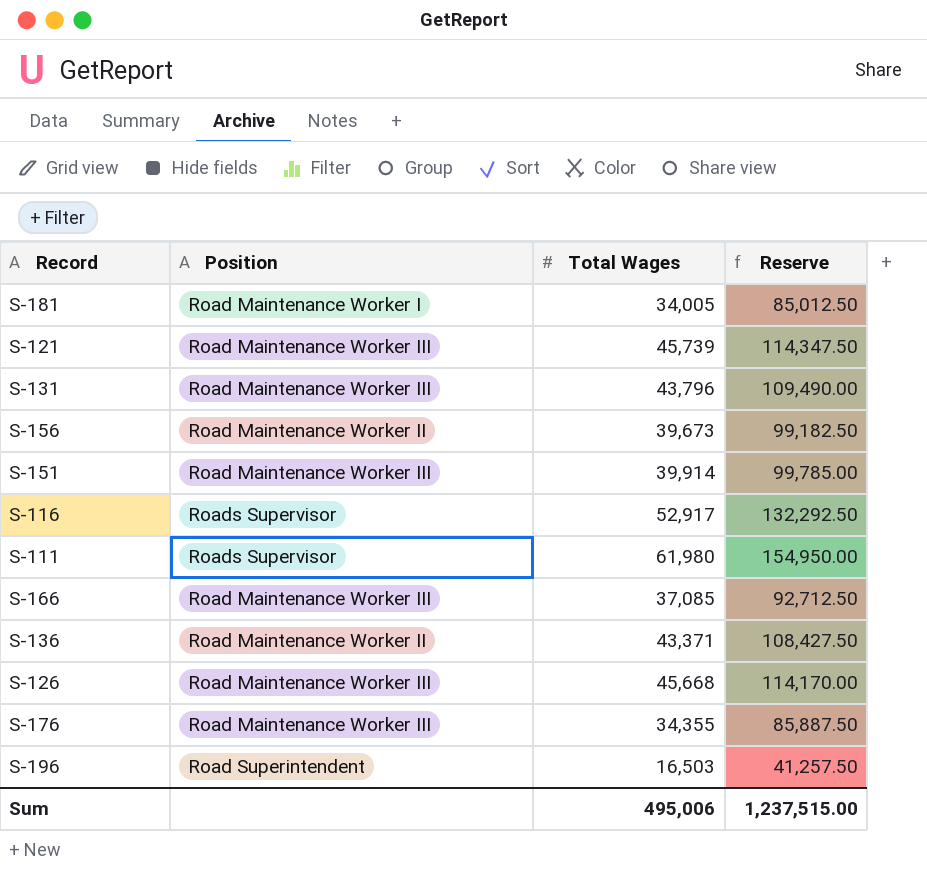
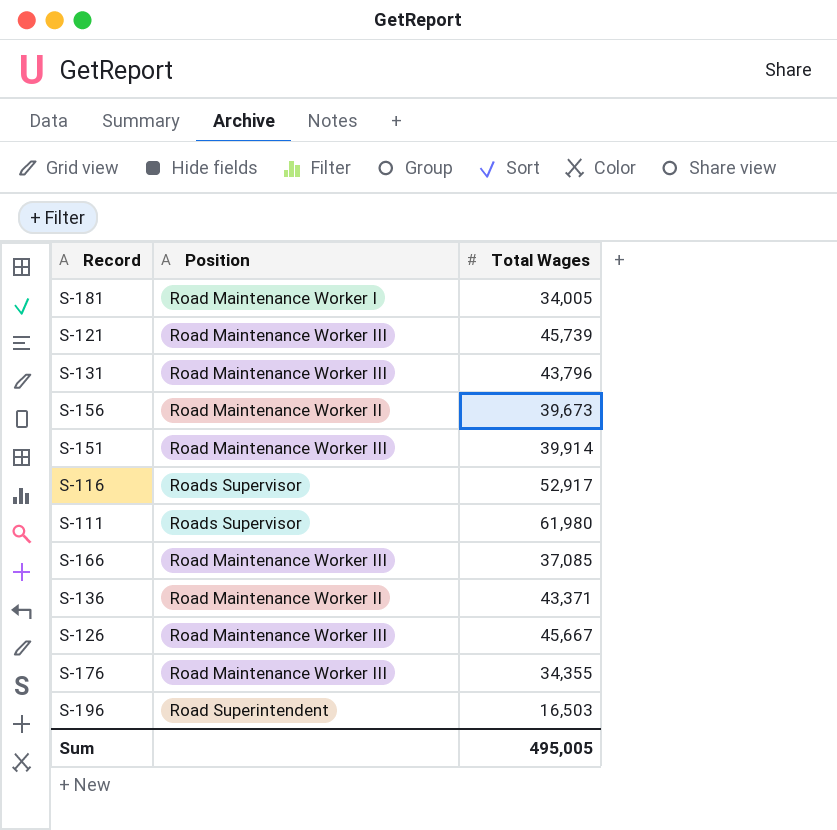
column Reserve | formula: [Total Wages] * 2.5 -> none
S-126 | Total Wages: 45,668 -> 45,667
Sum | Total Wages: 495,006 -> 495,005

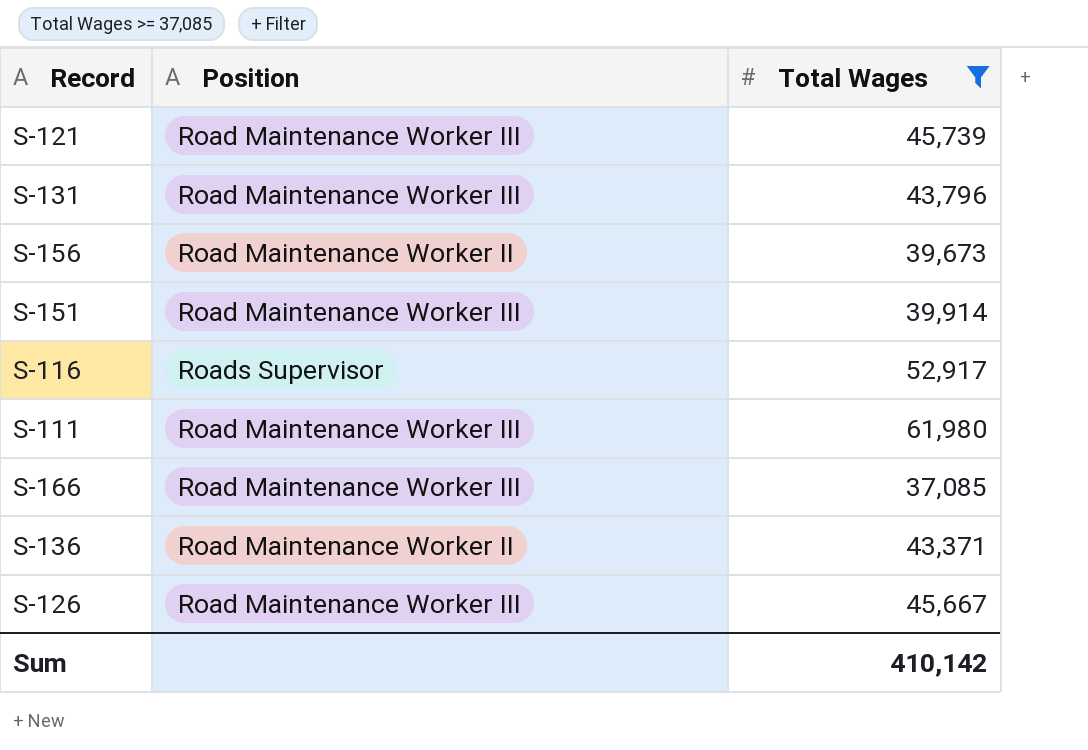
filter: none -> Total Wages >= 37,085
S-111 | Position: Roads Supervisor -> Road Maintenance Worker III
Sum | Total Wages: 495,005 -> 410,142

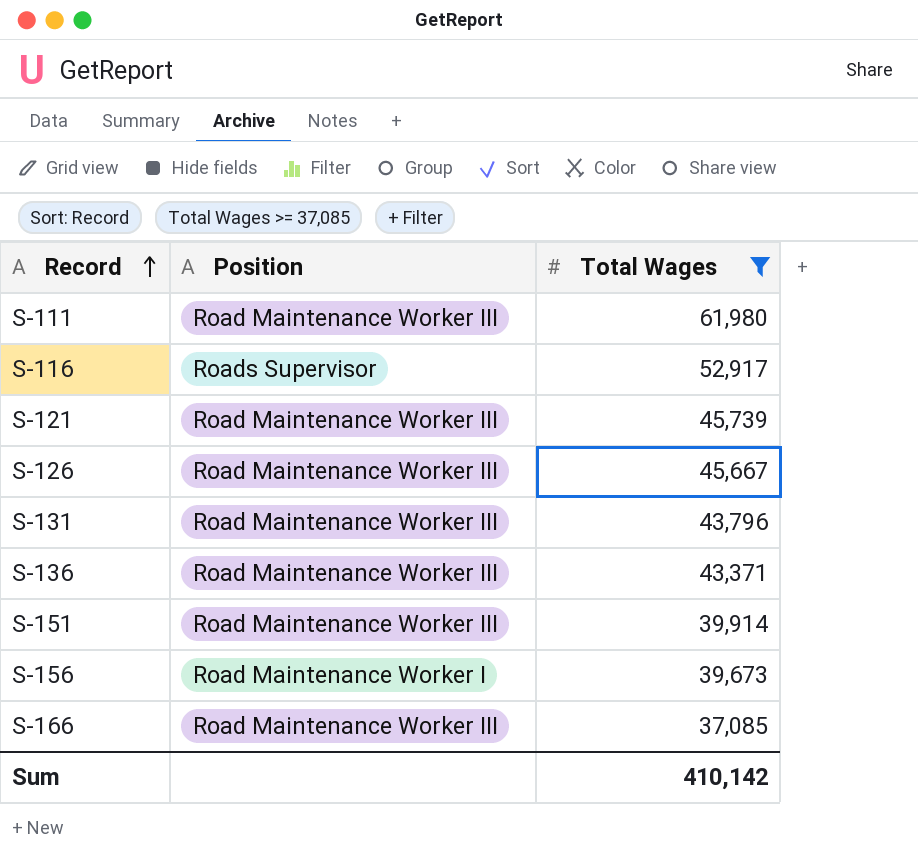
row order: none -> Record ascending
S-136 | Position: Road Maintenance Worker II -> Road Maintenance Worker III
S-156 | Position: Road Maintenance Worker II -> Road Maintenance Worker I

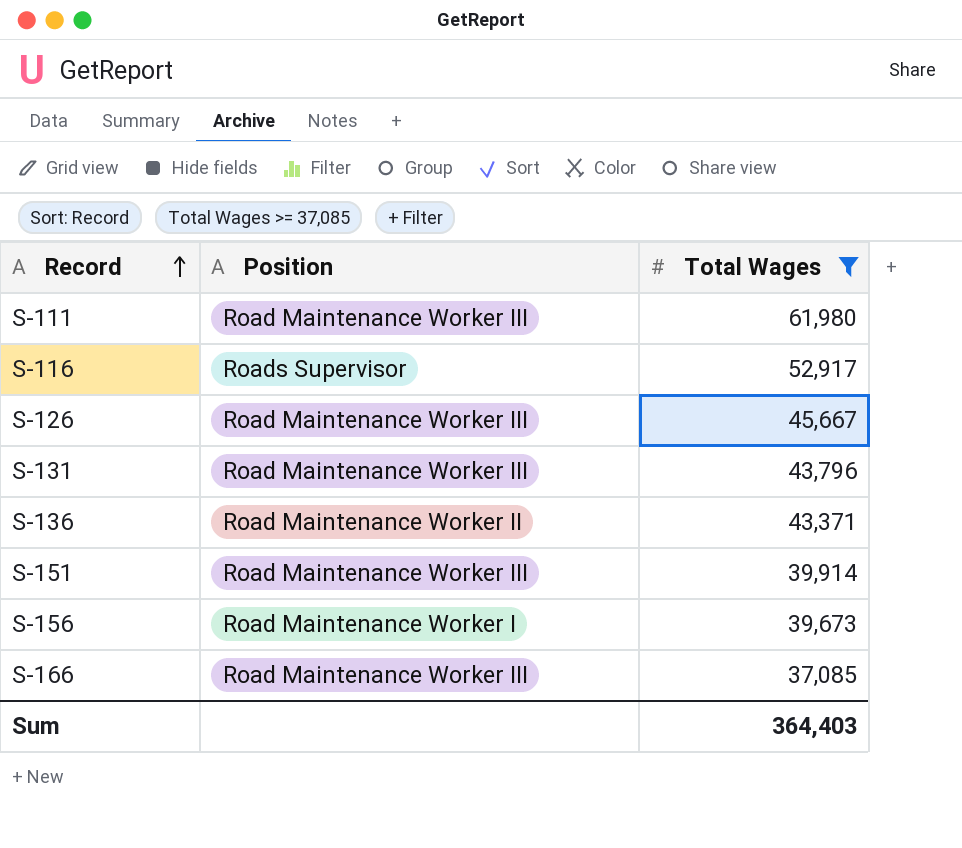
row S-121: Road Maintenance Worker III | 45,739 -> none
S-136 | Position: Road Maintenance Worker III -> Road Maintenance Worker II
Sum | Total Wages: 410,142 -> 364,403

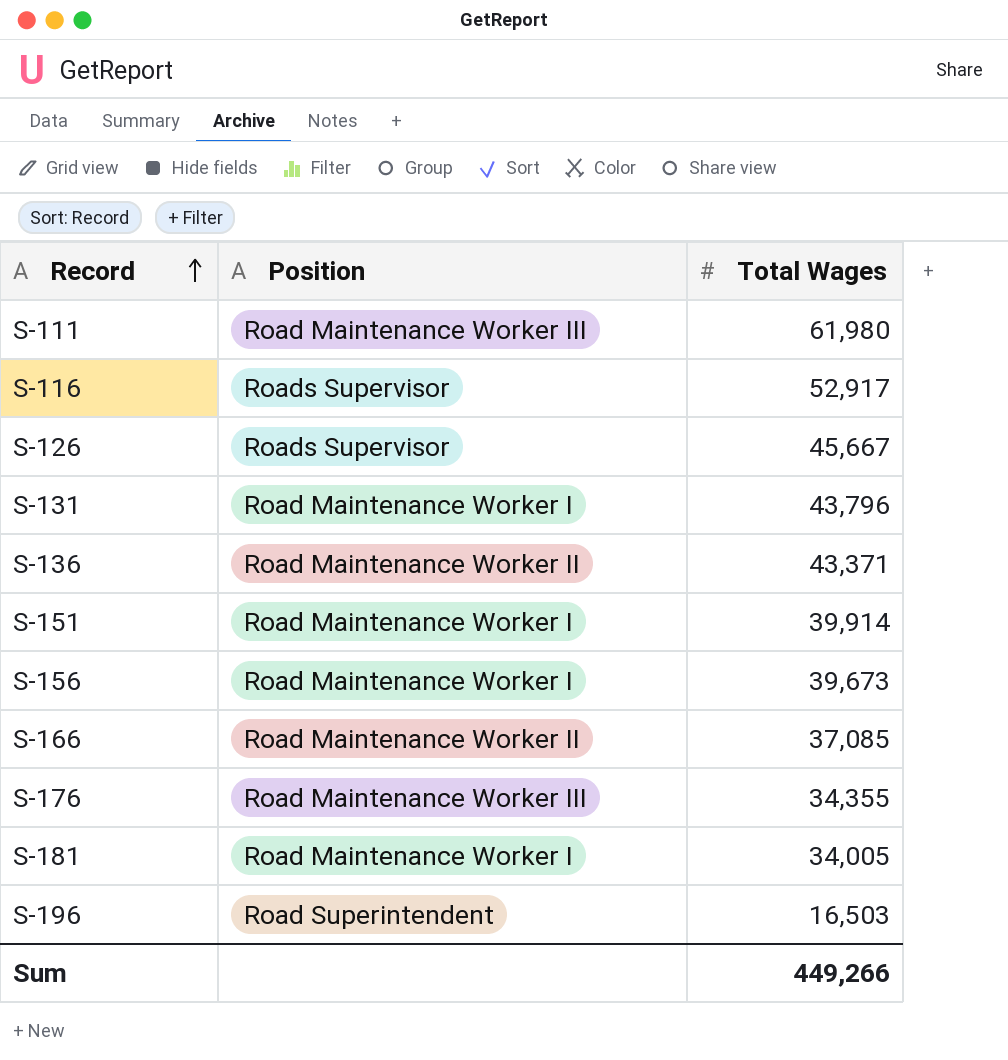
filter: Total Wages >= 37,085 -> none
S-126 | Position: Road Maintenance Worker III -> Roads Supervisor
S-131 | Position: Road Maintenance Worker III -> Road Maintenance Worker I
S-151 | Position: Road Maintenance Worker III -> Road Maintenance Worker I
S-166 | Position: Road Maintenance Worker III -> Road Maintenance Worker II
Sum | Total Wages: 364,403 -> 449,266

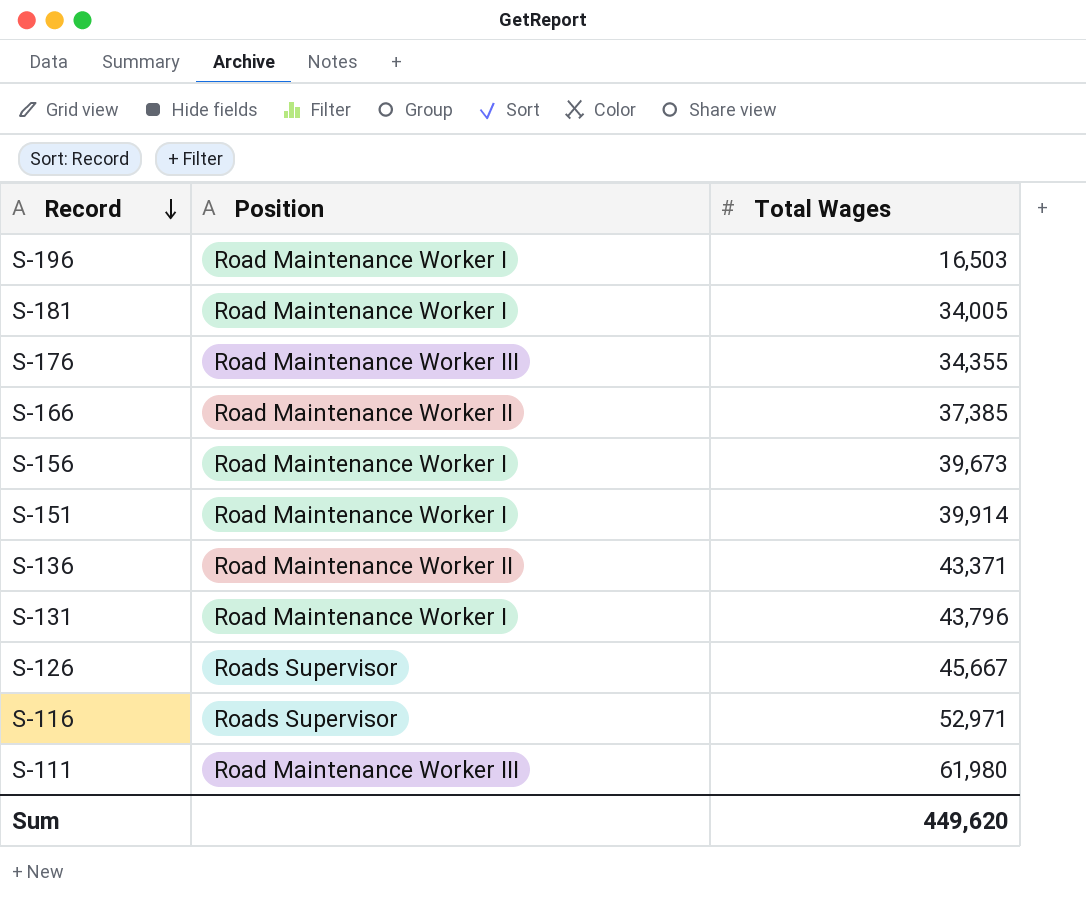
row order: Record ascending -> Record descending
S-196 | Position: Road Superintendent -> Road Maintenance Worker I
S-166 | Total Wages: 37,085 -> 37,385
S-116 | Total Wages: 52,917 -> 52,971
Sum | Total Wages: 449,266 -> 449,620

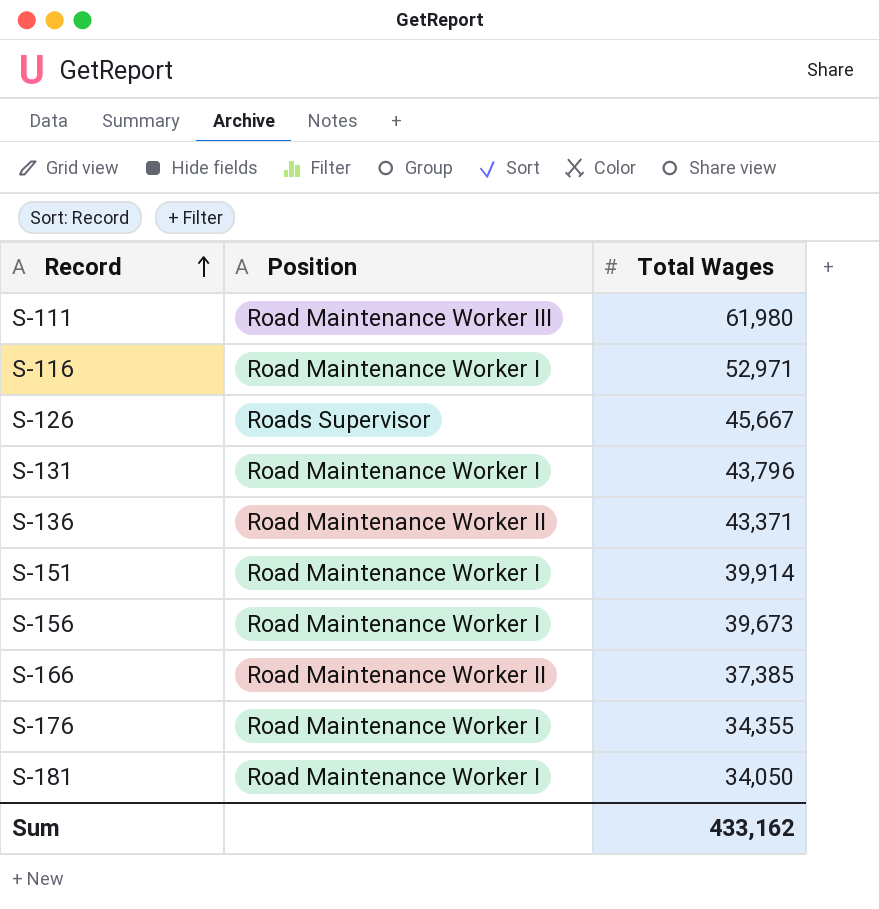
row order: Record descending -> Record ascending
row S-196: Road Maintenance Worker I | 16,503 -> none
S-116 | Position: Roads Supervisor -> Road Maintenance Worker I
S-176 | Position: Road Maintenance Worker III -> Road Maintenance Worker I
S-181 | Total Wages: 34,005 -> 34,050
Sum | Total Wages: 449,620 -> 433,162

